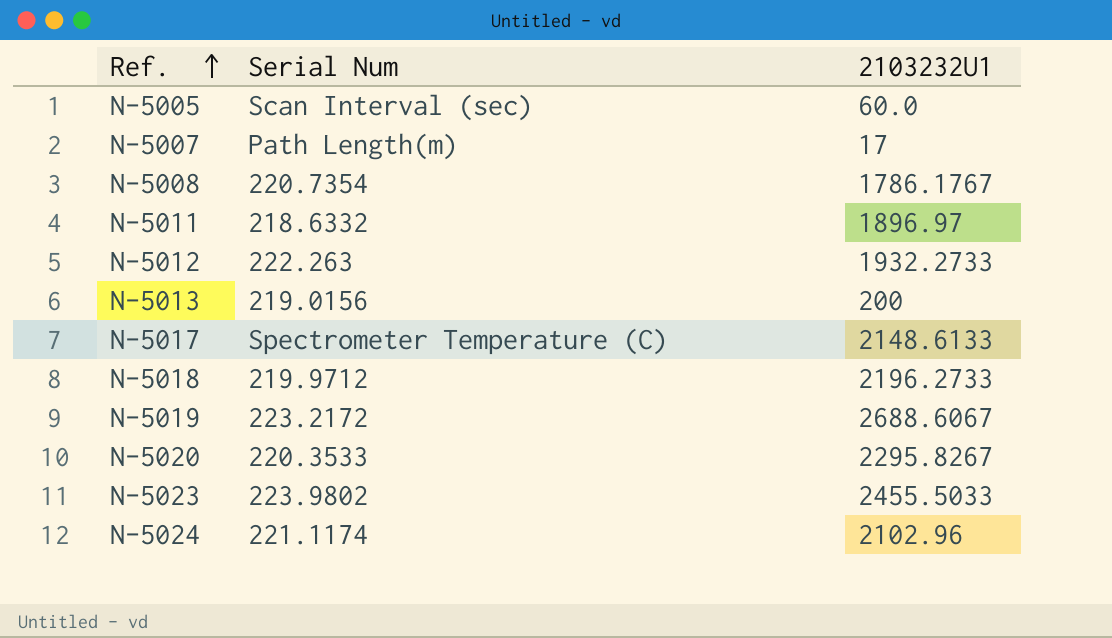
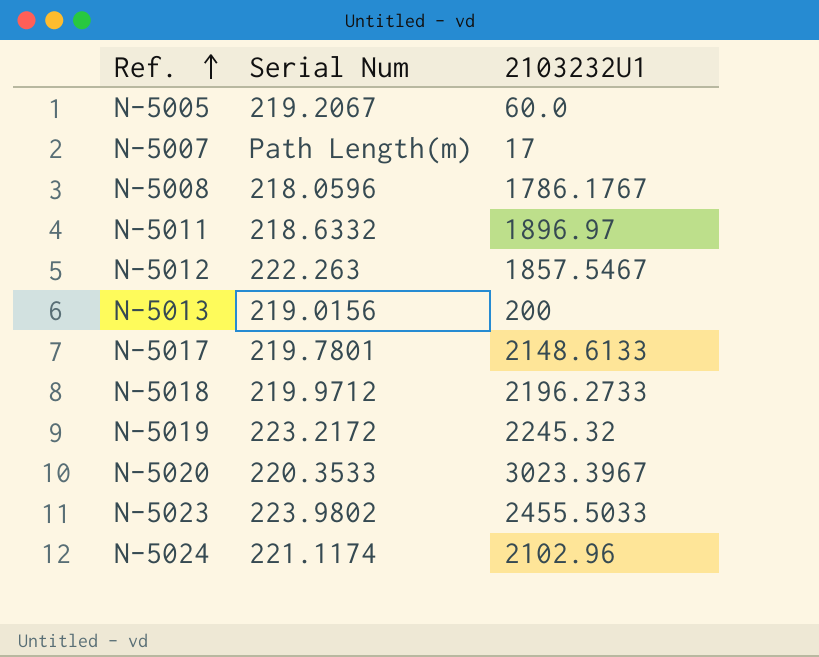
N-5005 | Serial Num: Scan Interval (sec) -> 219.2067
N-5008 | Serial Num: 220.7354 -> 218.0596
N-5012 | 2103232U1: 1932.2733 -> 1857.5467
N-5017 | Serial Num: Spectrometer Temperature (C) -> 219.7801
N-5019 | 2103232U1: 2688.6067 -> 2245.32
N-5020 | 2103232U1: 2295.8267 -> 3023.3967

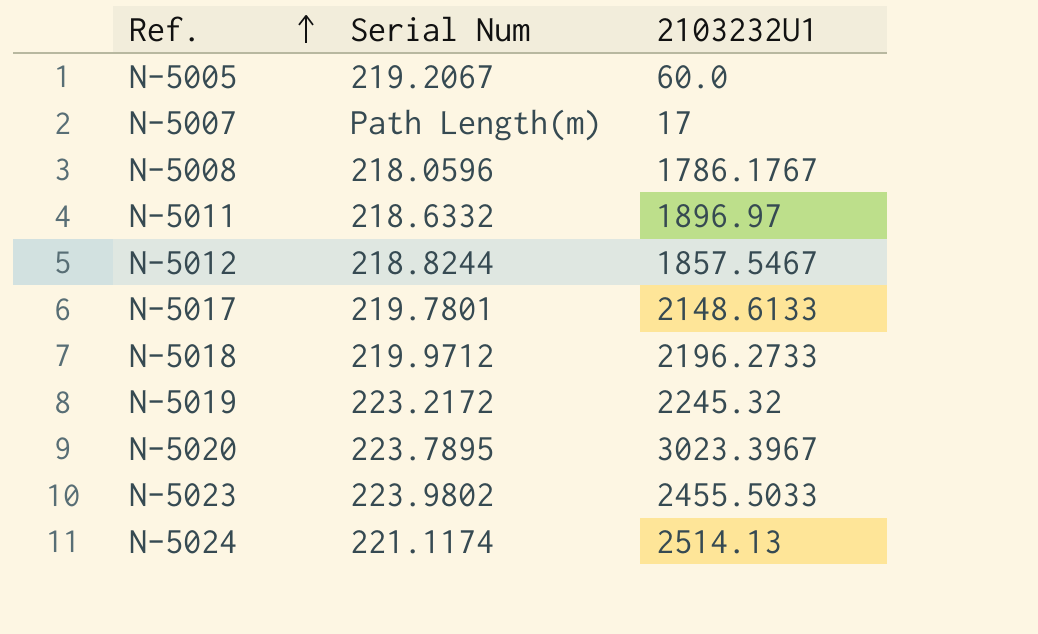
row N-5013: 219.0156 | 200 -> none
N-5012 | Serial Num: 222.263 -> 218.8244
N-5020 | Serial Num: 220.3533 -> 223.7895
N-5024 | 2103232U1: 2102.96 -> 2514.13

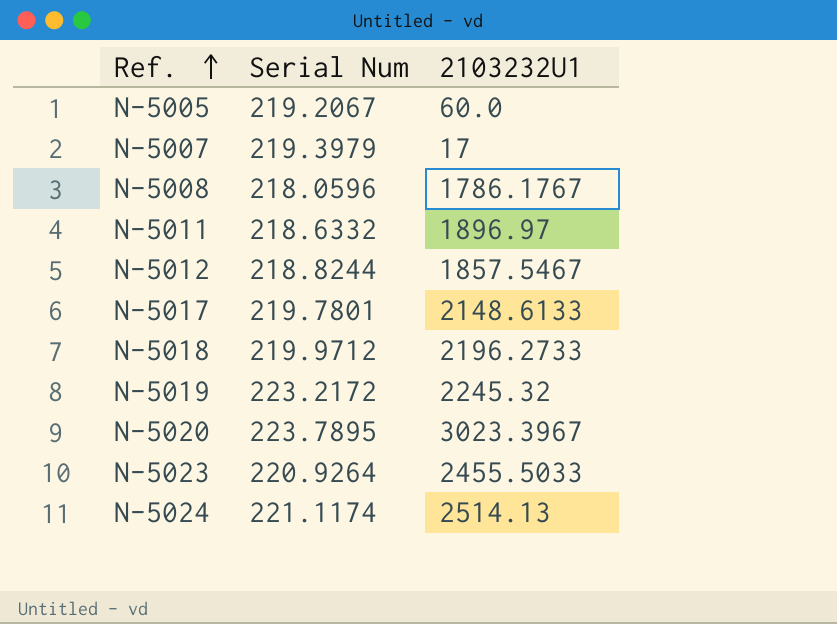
N-5007 | Serial Num: Path Length(m) -> 219.3979
N-5023 | Serial Num: 223.9802 -> 220.9264

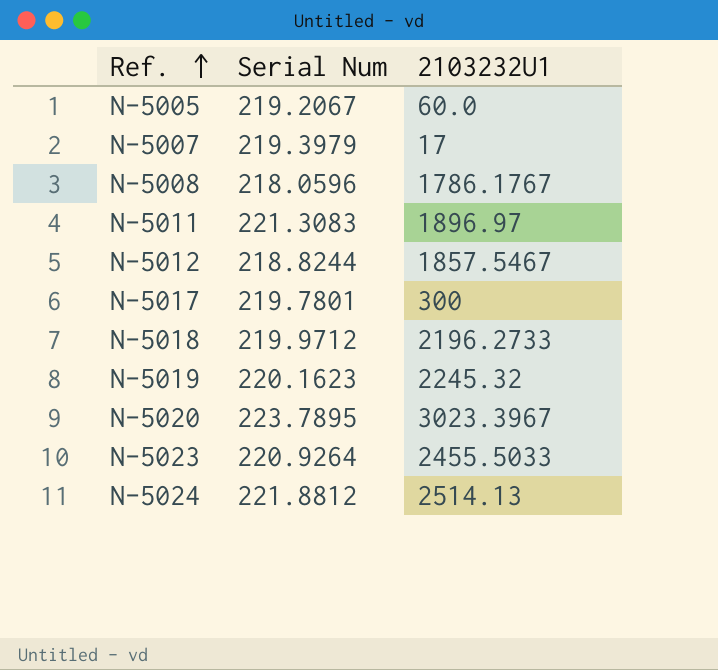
N-5011 | Serial Num: 218.6332 -> 221.3083
N-5017 | 2103232U1: 2148.6133 -> 300
N-5019 | Serial Num: 223.2172 -> 220.1623
N-5024 | Serial Num: 221.1174 -> 221.8812

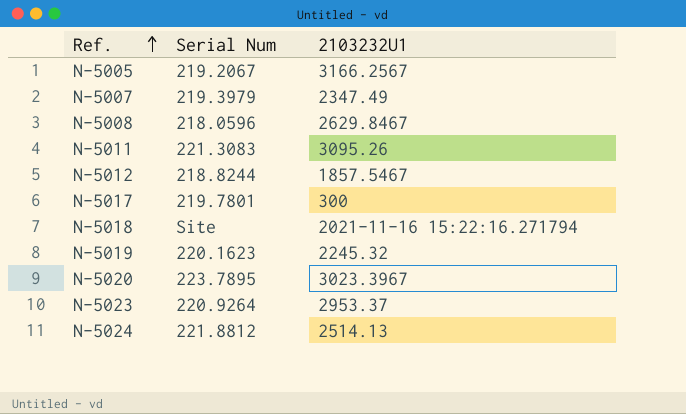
N-5005 | 2103232U1: 60.0 -> 3166.2567
N-5007 | 2103232U1: 17 -> 2347.49
N-5008 | 2103232U1: 1786.1767 -> 2629.8467
N-5011 | 2103232U1: 1896.97 -> 3095.26
N-5018 | Serial Num: 219.9712 -> Site
N-5018 | 2103232U1: 2196.2733 -> 2021-11-16 15:22:16.271794
N-5023 | 2103232U1: 2455.5033 -> 2953.37

